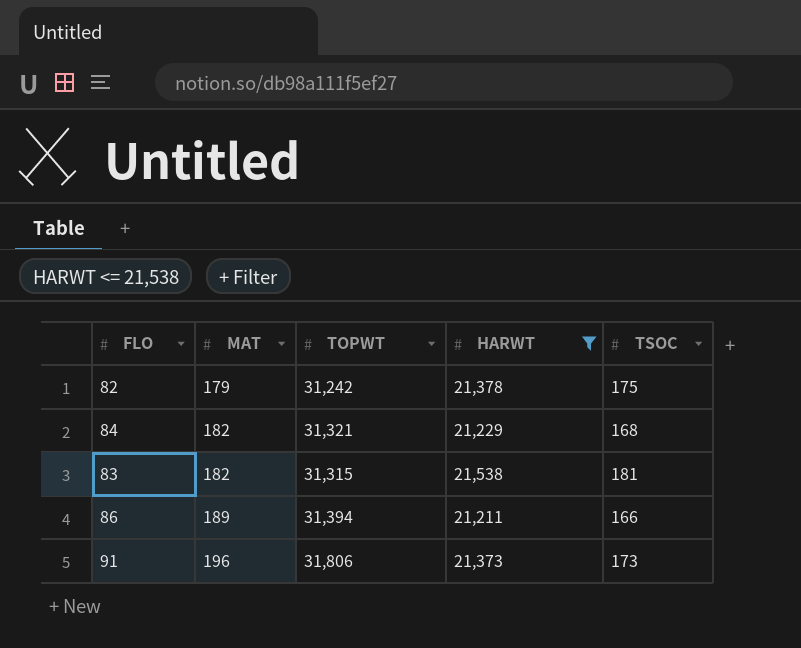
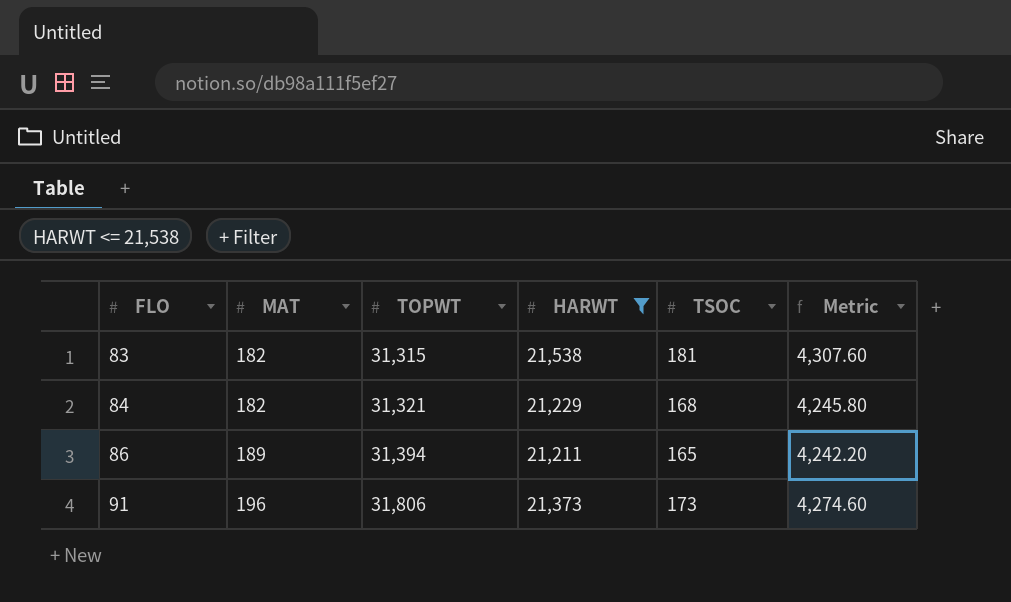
row order: MAT ascending -> FLO ascending
column Metric | formula: none -> [HARWT] * 0.2
row 82: 179 | 31,242 | 21,378 | 175 -> none
86 | TSOC: 166 -> 165

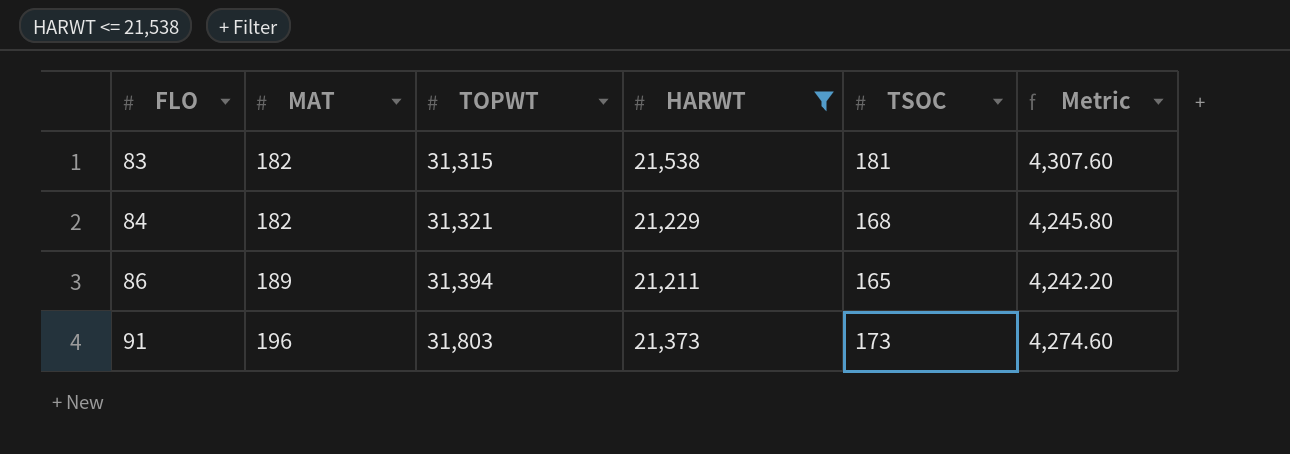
91 | TOPWT: 31,806 -> 31,803

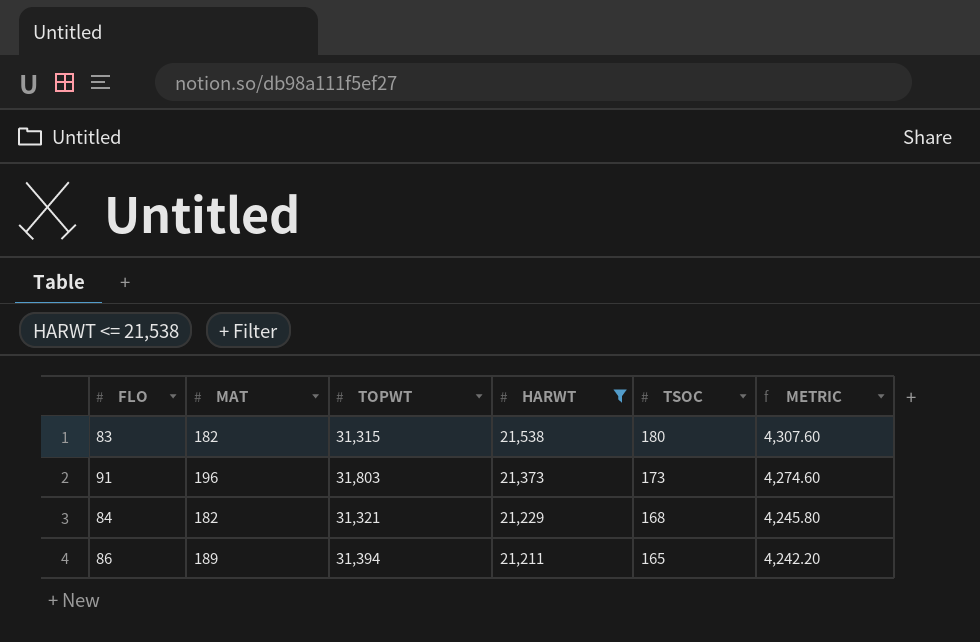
row order: FLO ascending -> HARWT descending
column name: Metric -> METRIC
83 | TSOC: 181 -> 180

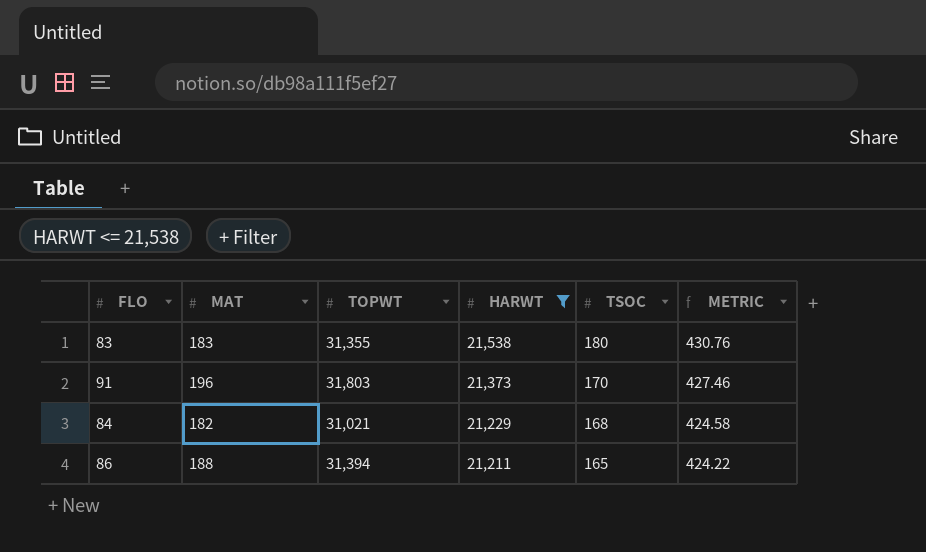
column METRIC | formula: [HARWT] * 0.2 -> [HARWT] * 0.02
83 | MAT: 182 -> 183
83 | TOPWT: 31,315 -> 31,355
91 | TSOC: 173 -> 170
84 | TOPWT: 31,321 -> 31,021
86 | MAT: 189 -> 188

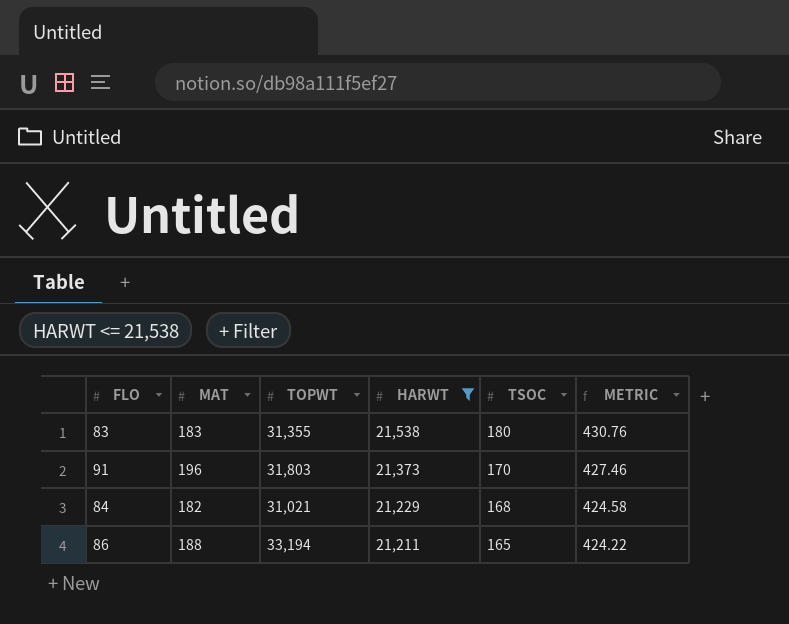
86 | TOPWT: 31,394 -> 33,194

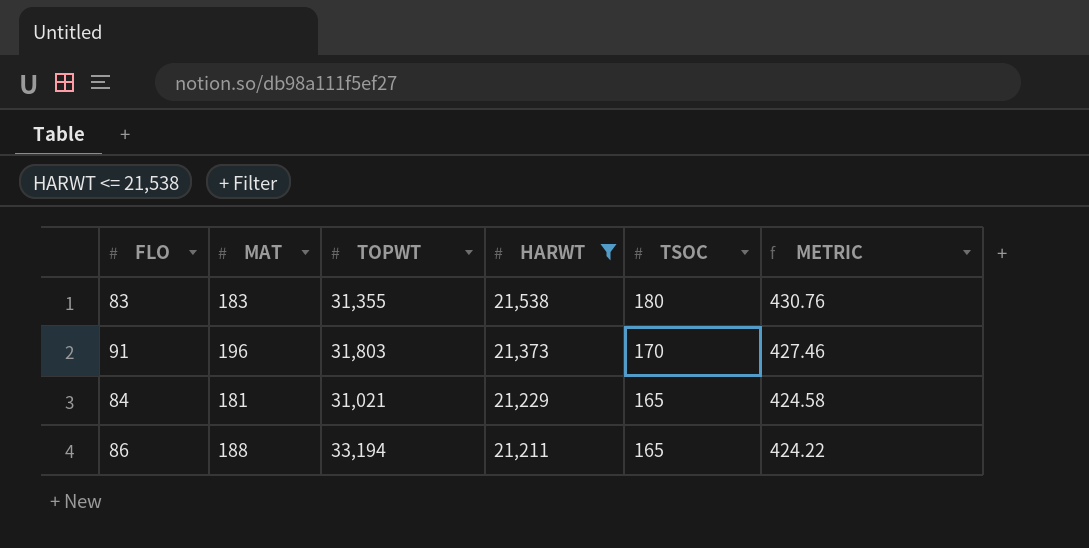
84 | MAT: 182 -> 181
84 | TSOC: 168 -> 165

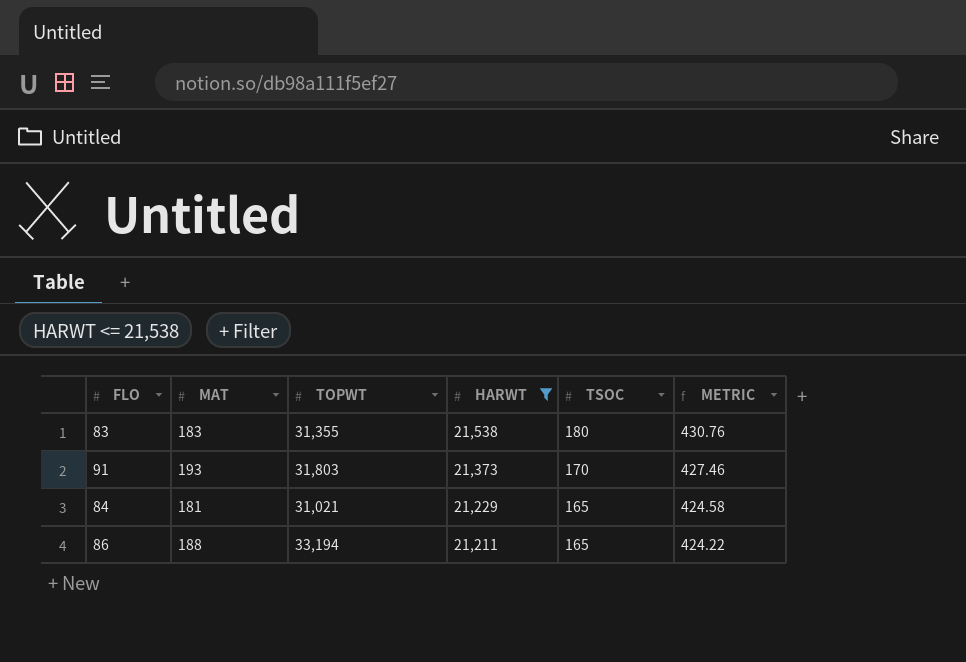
91 | MAT: 196 -> 193

